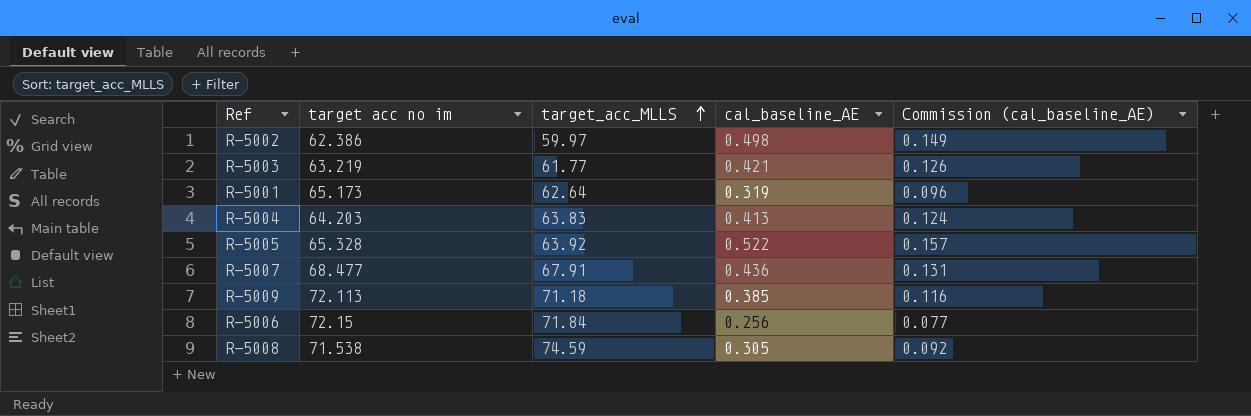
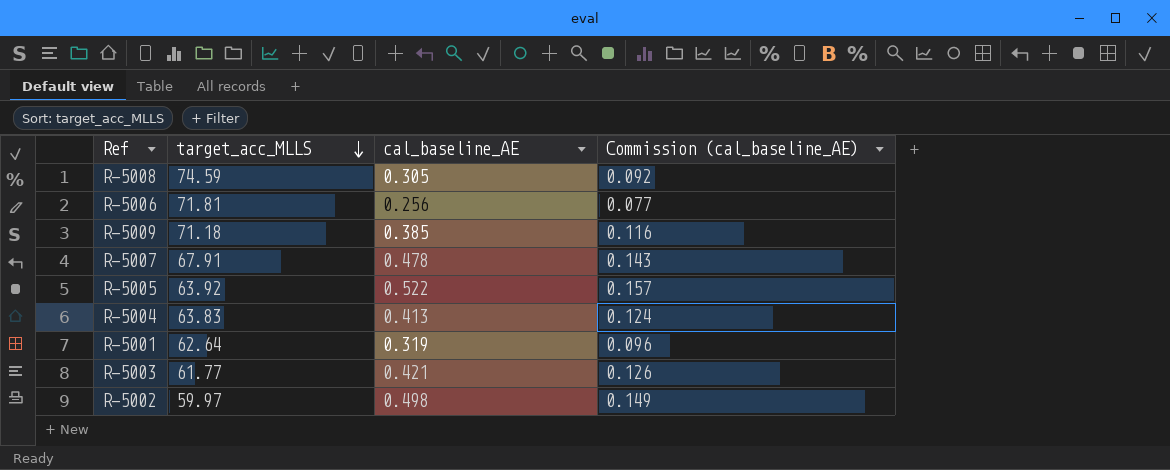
row order: target_acc_MLLS ascending -> target_acc_MLLS descending
column target acc no im | position: 2 -> none
R-5006 | target_acc_MLLS: 71.84 -> 71.81
R-5007 | cal_baseline_AE: 0.436 -> 0.478
R-5007 | Commission (cal_baseline_AE): 0.131 -> 0.143

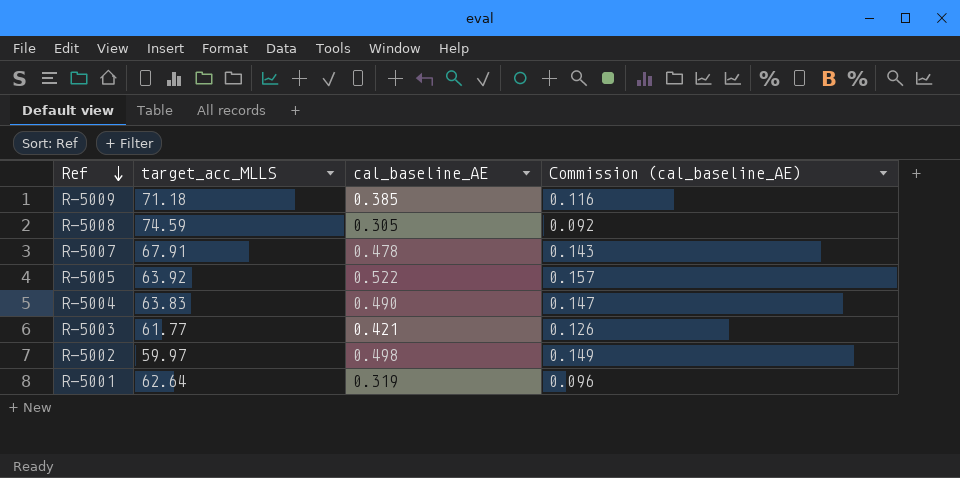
row order: target_acc_MLLS descending -> Ref descending
row R-5006: 71.81 | 0.256 | 0.077 -> none
R-5004 | cal_baseline_AE: 0.413 -> 0.490
R-5004 | Commission (cal_baseline_AE): 0.124 -> 0.147

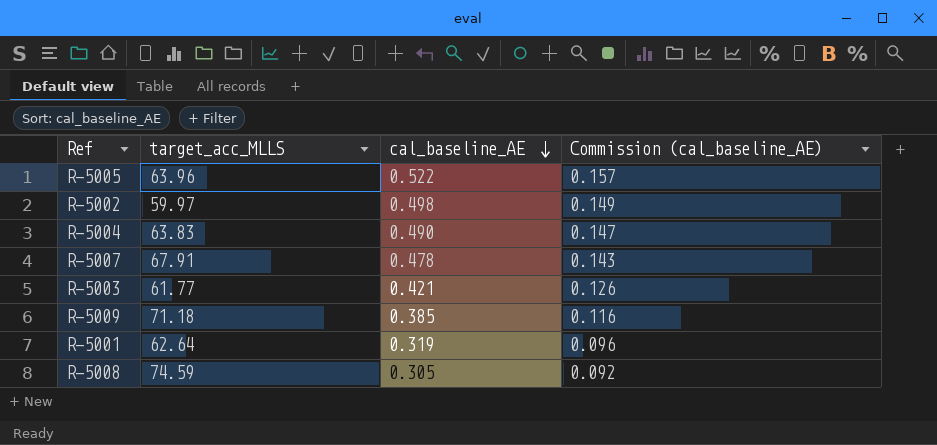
row order: Ref descending -> cal_baseline_AE descending
R-5005 | target_acc_MLLS: 63.92 -> 63.96

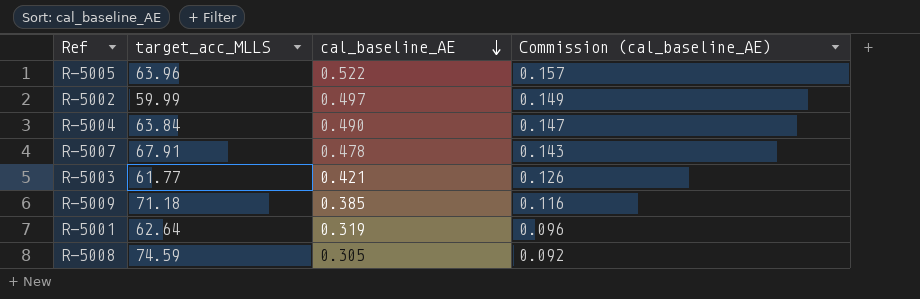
R-5002 | target_acc_MLLS: 59.97 -> 59.99
R-5002 | cal_baseline_AE: 0.498 -> 0.497
R-5004 | target_acc_MLLS: 63.83 -> 63.84

